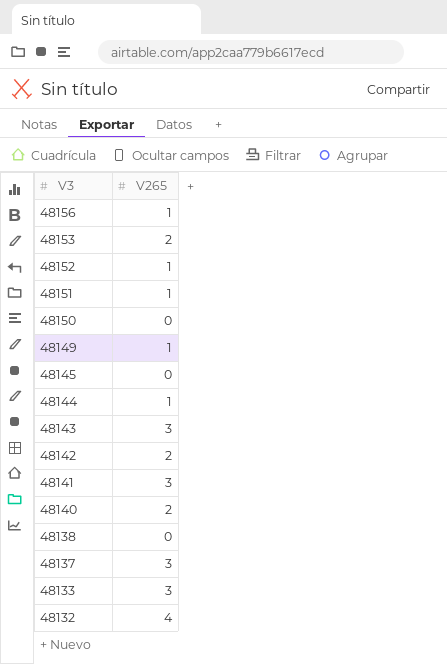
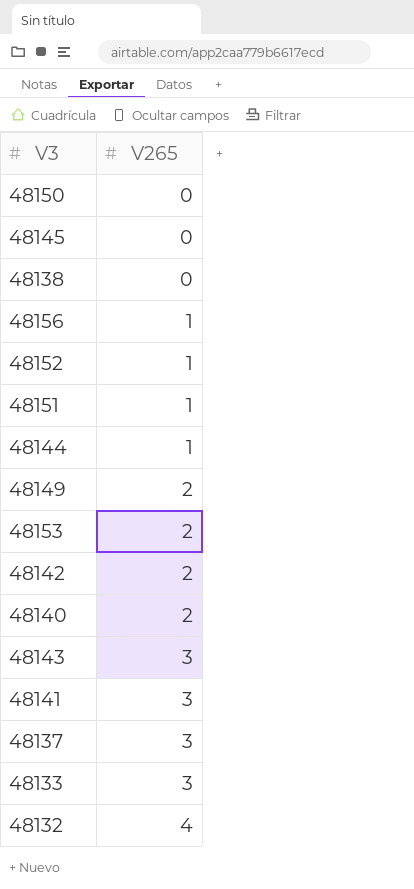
row order: V3 descending -> V265 ascending
48149 | V265: 1 -> 2

